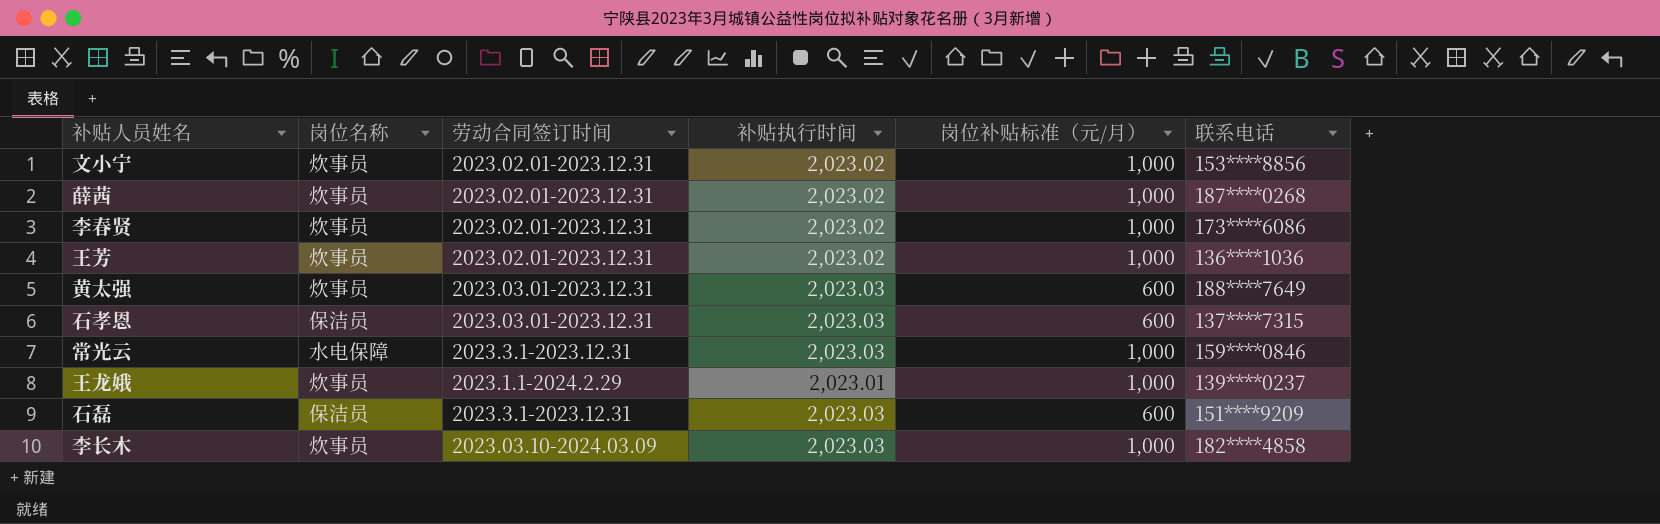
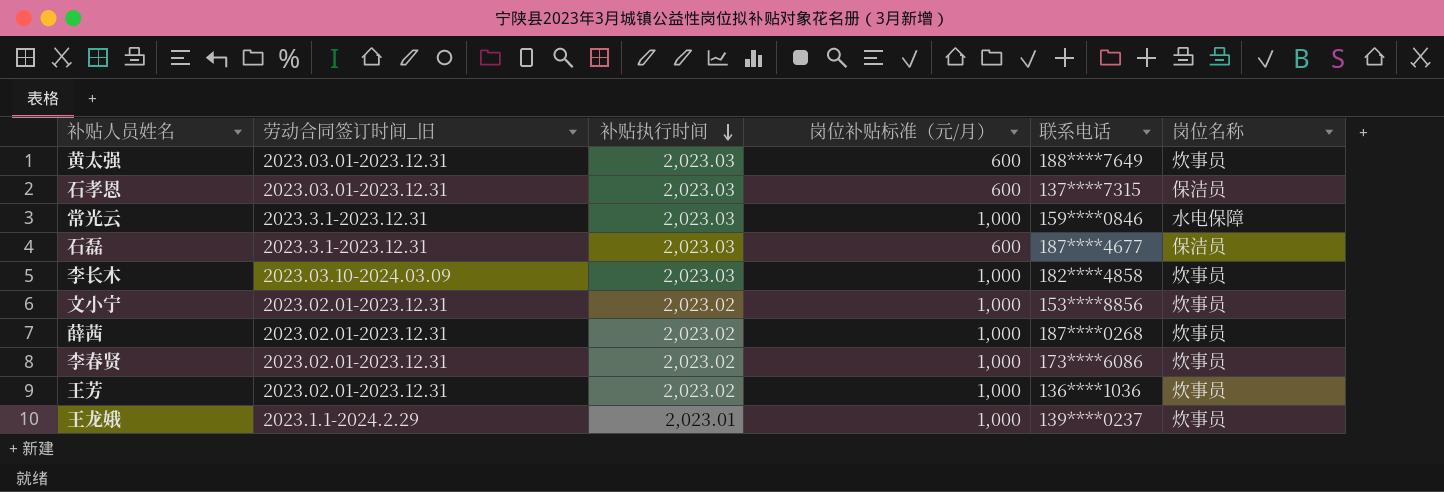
row order: none -> 补贴执行时间 descending
column name: 劳动合同签订时间 -> 劳动合同签订时间_旧
column 岗位名称 | position: 2 -> 6
石磊 | 联系电话: 151****9209 -> 187****4677

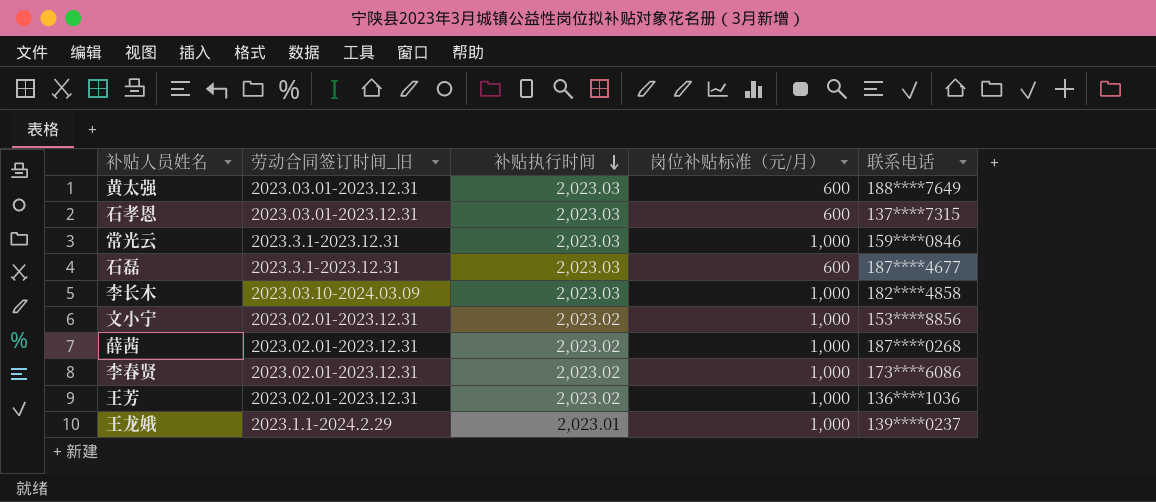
column 岗位名称 | position: 6 -> none

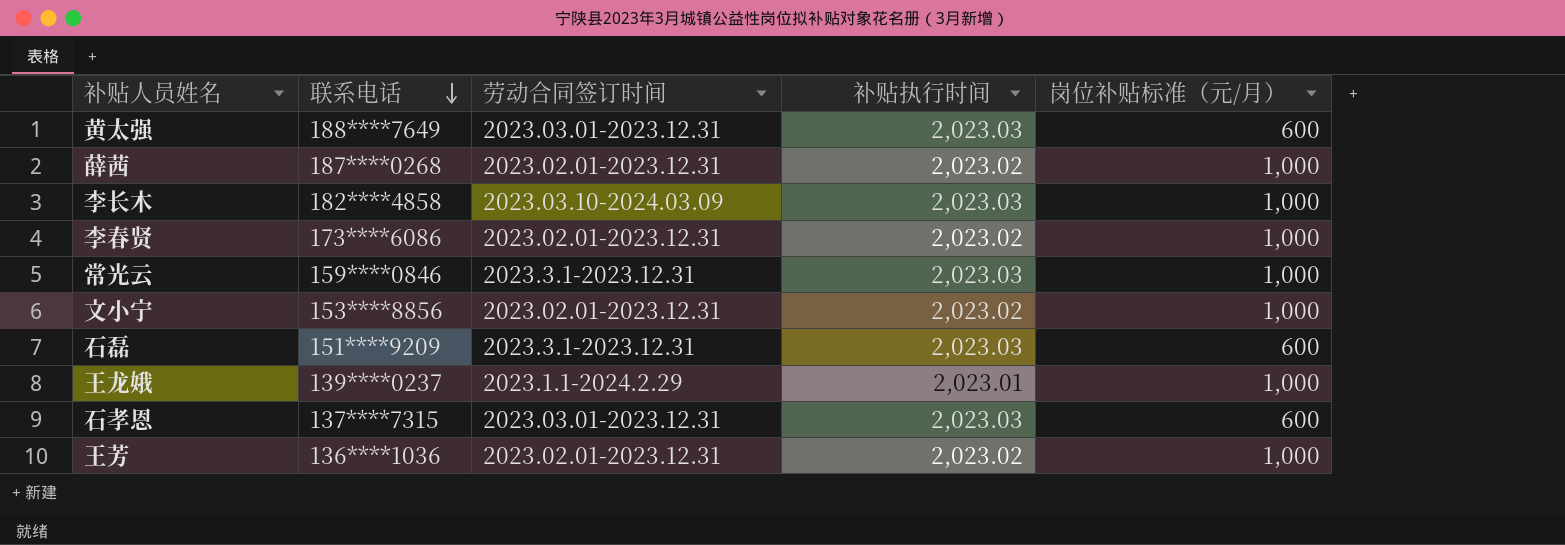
row order: 补贴执行时间 descending -> 联系电话 descending
column 联系电话 | position: 5 -> 2
column name: 劳动合同签订时间_旧 -> 劳动合同签订时间
石磊 | 联系电话: 187****4677 -> 151****9209

